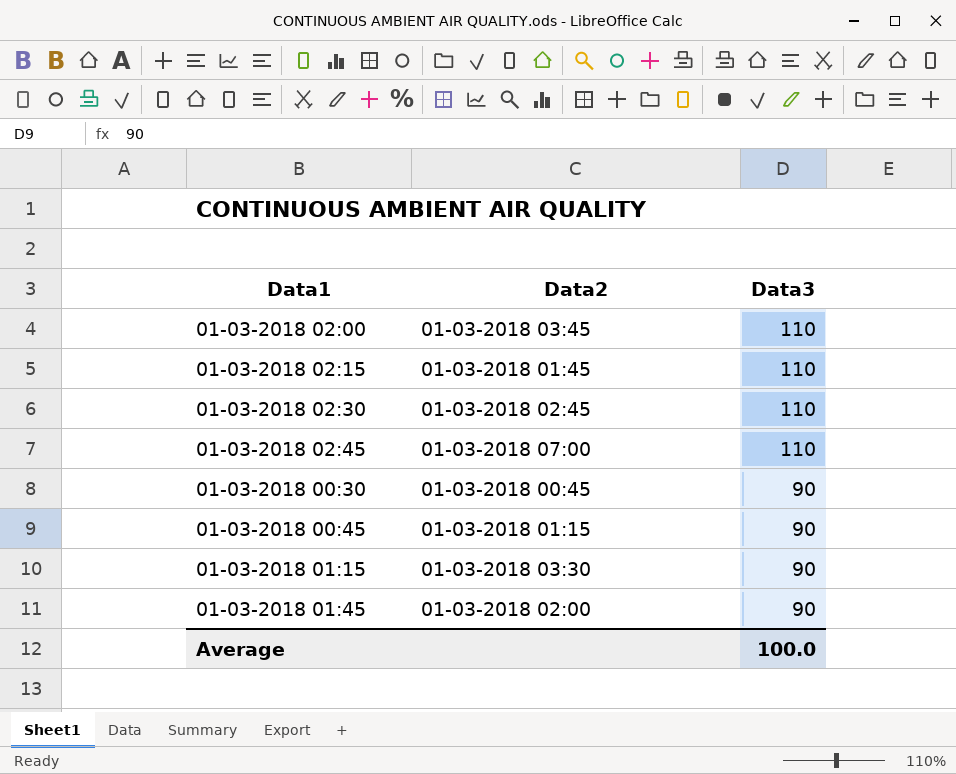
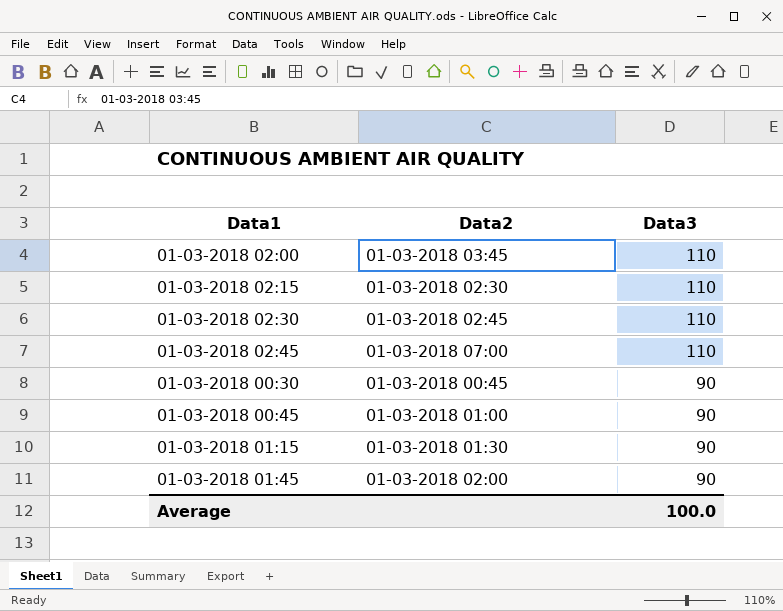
01-03-2018 02:15 | Data2: 01-03-2018 01:45 -> 01-03-2018 02:30
01-03-2018 00:45 | Data2: 01-03-2018 01:15 -> 01-03-2018 01:00
01-03-2018 01:15 | Data2: 01-03-2018 03:30 -> 01-03-2018 01:30

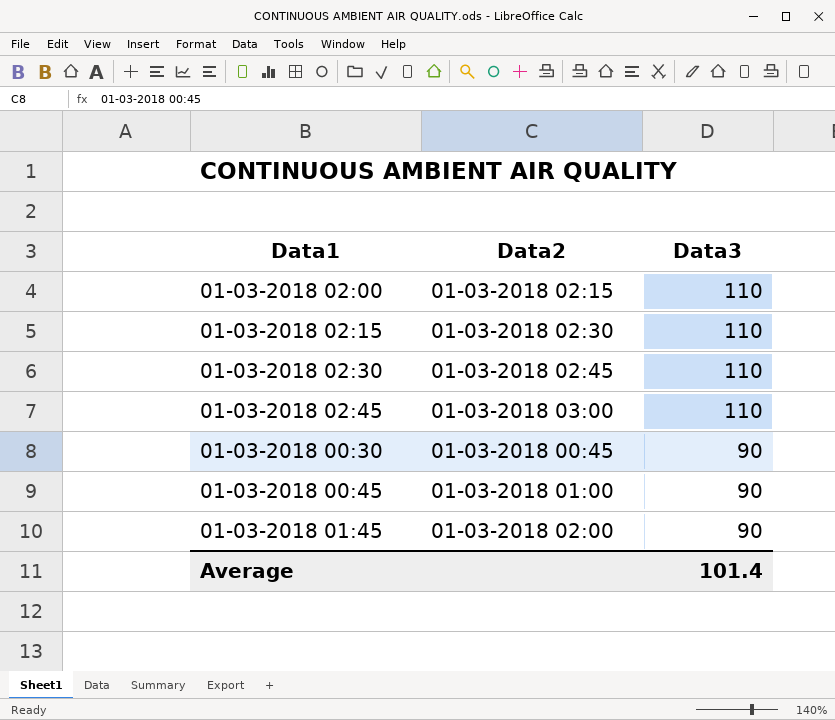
row 01-03-2018 01:15: 01-03-2018 01:30 | 90 -> none
01-03-2018 02:00 | Data2: 01-03-2018 03:45 -> 01-03-2018 02:15
01-03-2018 02:45 | Data2: 01-03-2018 07:00 -> 01-03-2018 03:00
Average | Data3: 100.0 -> 101.4

